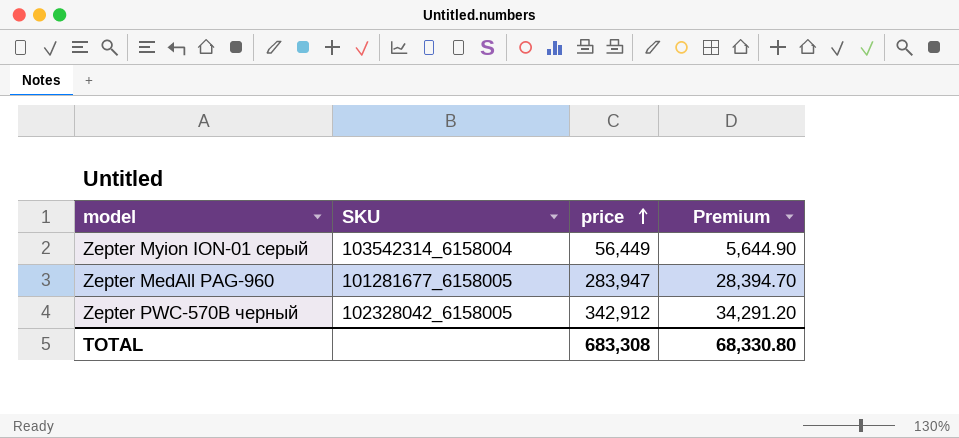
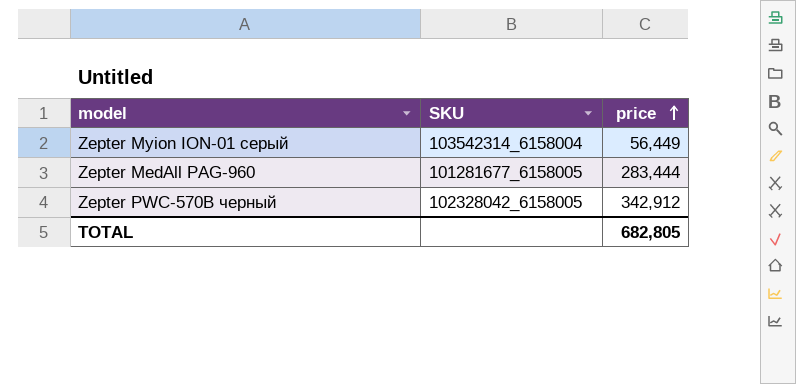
column Premium | formula: [price] * 0.1 -> none
Zepter MedAll PAG-960 | price: 283,947 -> 283,444
TOTAL | price: 683,308 -> 682,805

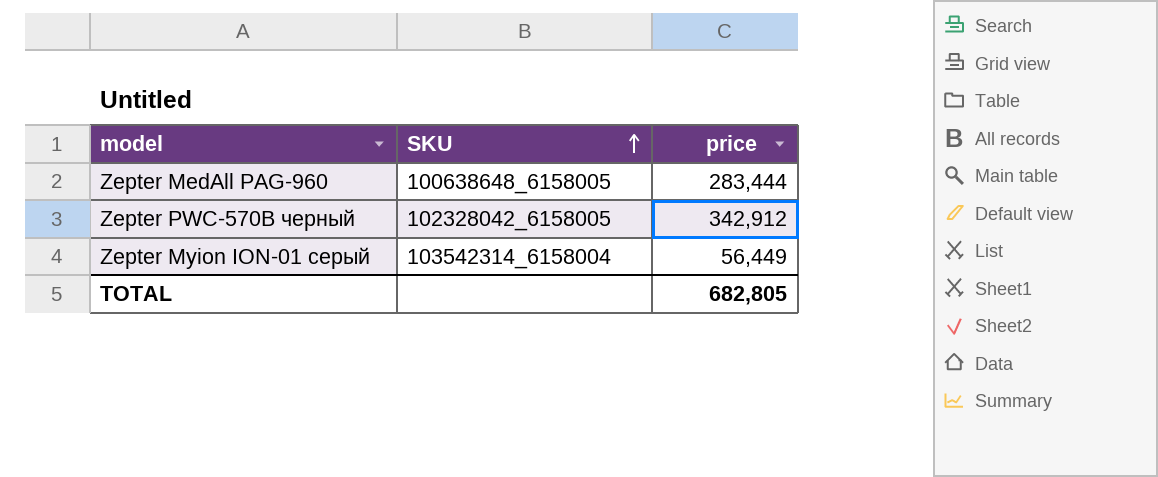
row order: price ascending -> SKU ascending
Zepter MedAll PAG-960 | SKU: 101281677_6158005 -> 100638648_6158005

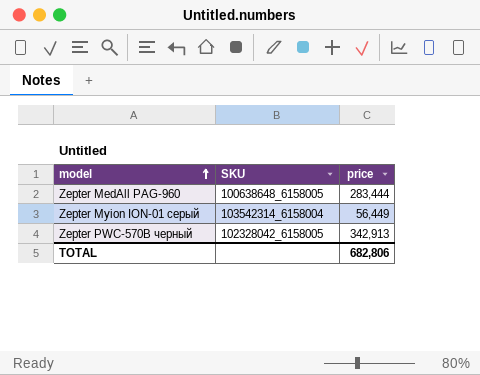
row order: SKU ascending -> model ascending
Zepter PWC-570B черный | price: 342,912 -> 342,913
TOTAL | price: 682,805 -> 682,806

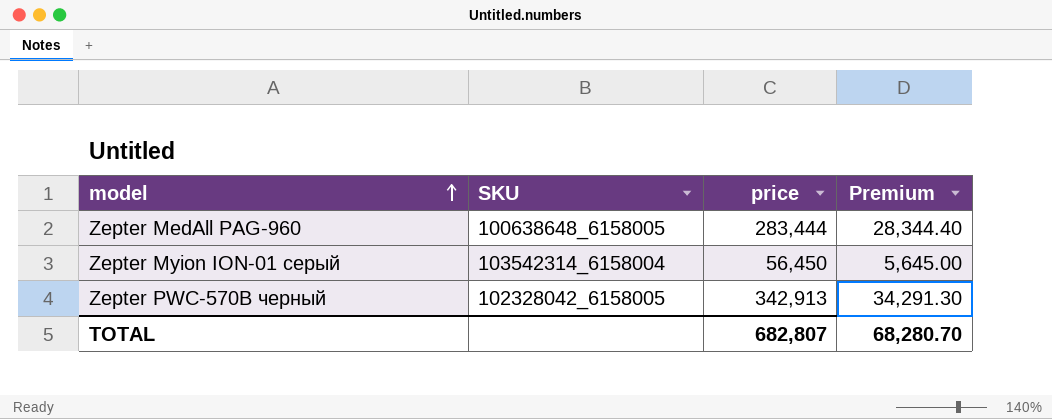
column Premium | formula: none -> [price] * 0.1
Zepter Myion ION-01 серый | price: 56,449 -> 56,450
TOTAL | price: 682,806 -> 682,807

